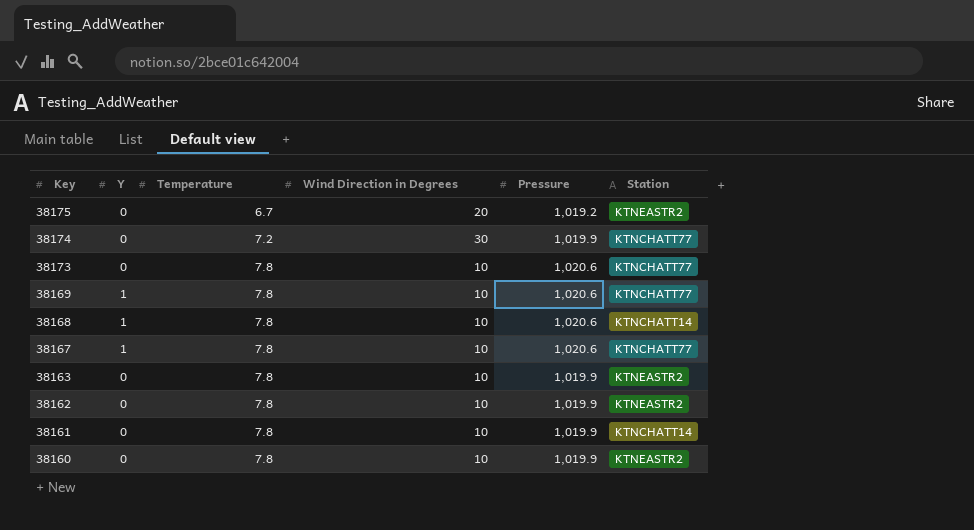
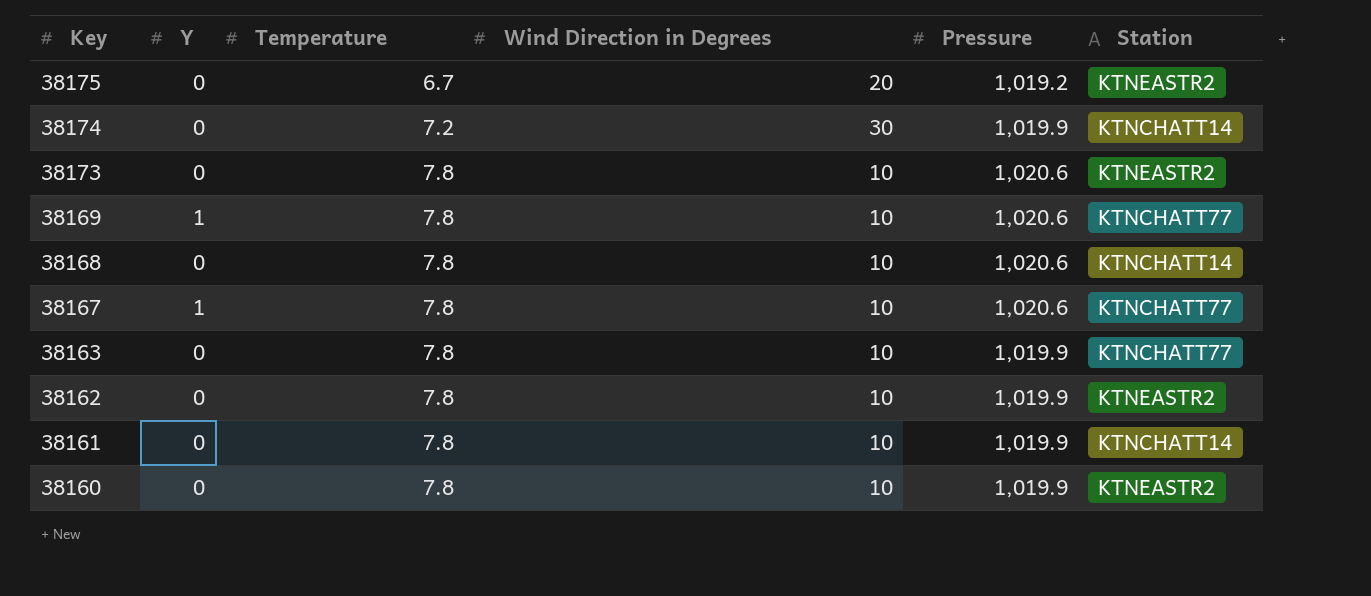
38174 | Station: KTNCHATT77 -> KTNCHATT14
38173 | Station: KTNCHATT77 -> KTNEASTR2
38168 | Y: 1 -> 0
38163 | Station: KTNEASTR2 -> KTNCHATT77

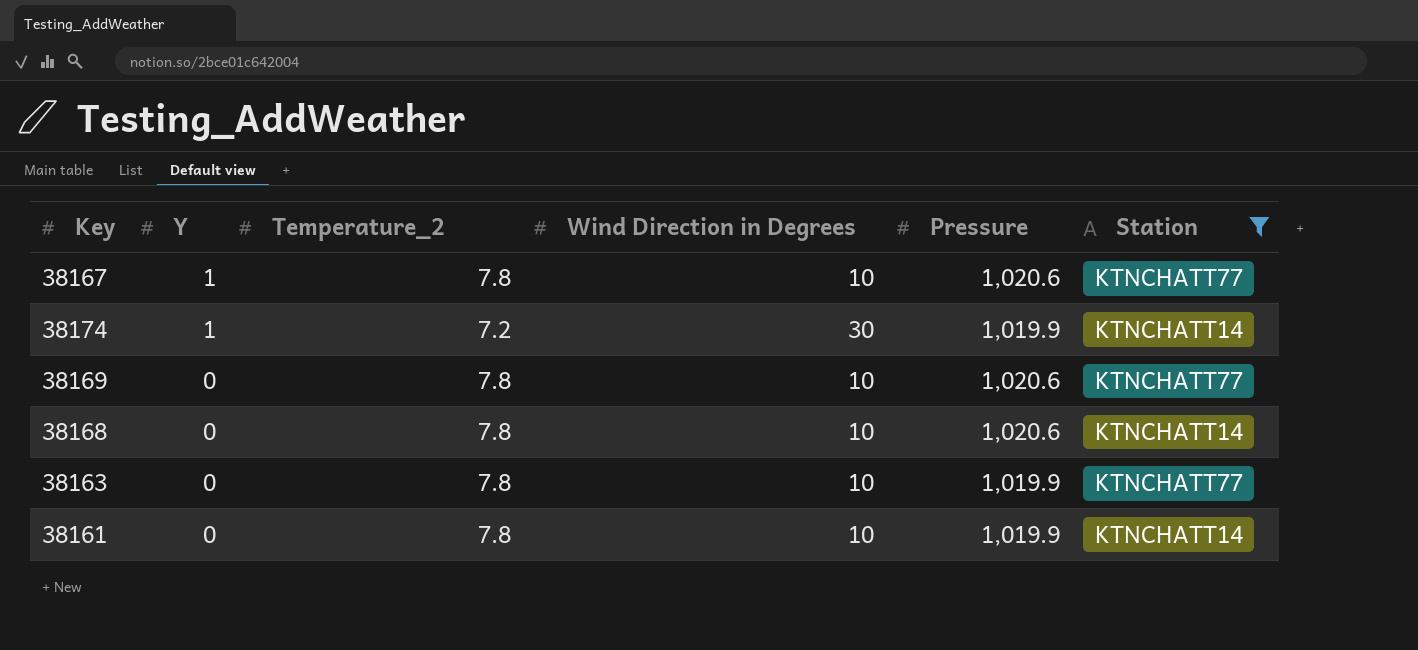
filter: none -> Station != KTNEASTR2
row order: Key descending -> Y descending
column name: Temperature -> Temperature_2
38174 | Y: 0 -> 1
38169 | Y: 1 -> 0

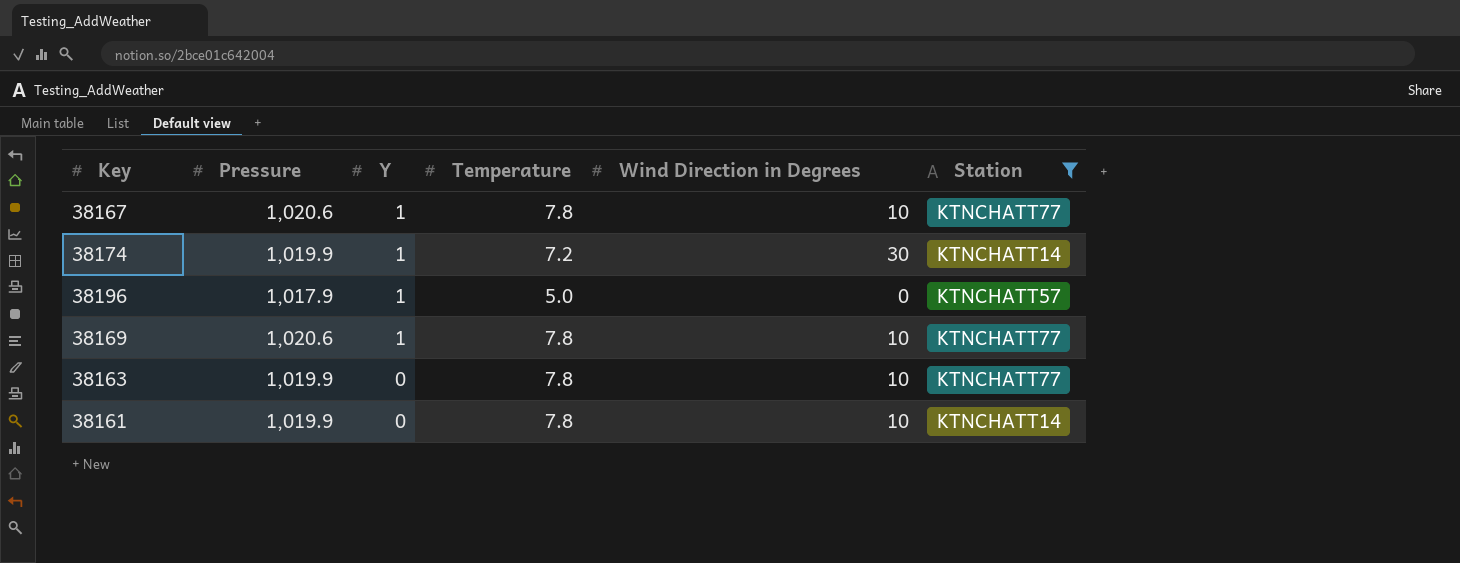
column Pressure | position: 5 -> 2
column name: Temperature_2 -> Temperature
row 38168: 0 | 7.8 | 10 | 1,020.6 | KTNCHATT14 -> none
row 38196: none -> 1,017.9 | 1 | 5.0 | 0 | KTNCHATT57
38169 | Y: 0 -> 1

